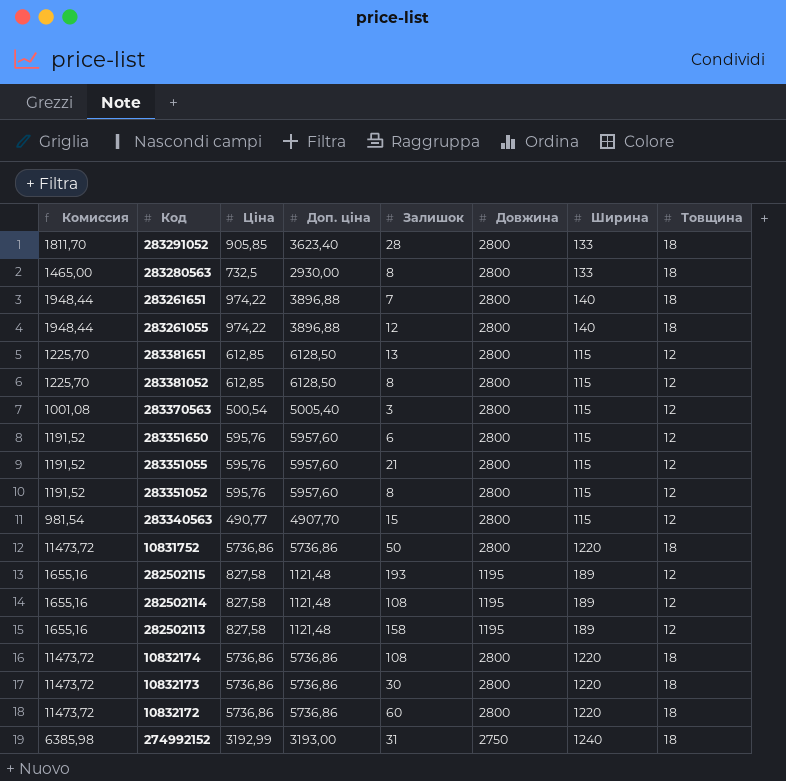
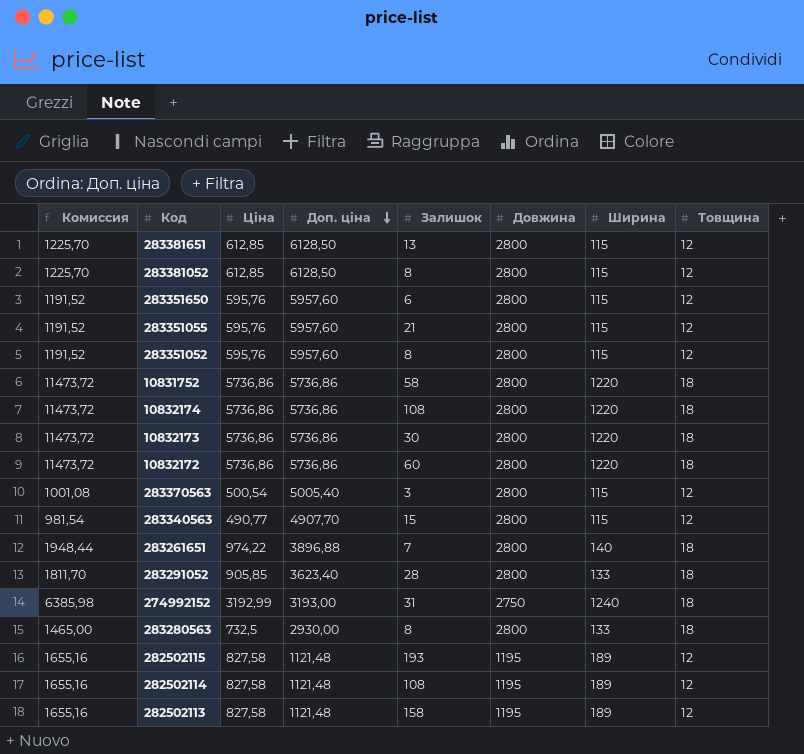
row order: none -> Доп. ціна descending
row 283261055: 1948,44 | 974,22 | 3896,88 | 12 | 2800 | 140 | 18 -> none
10831752 | Залишок: 50 -> 58

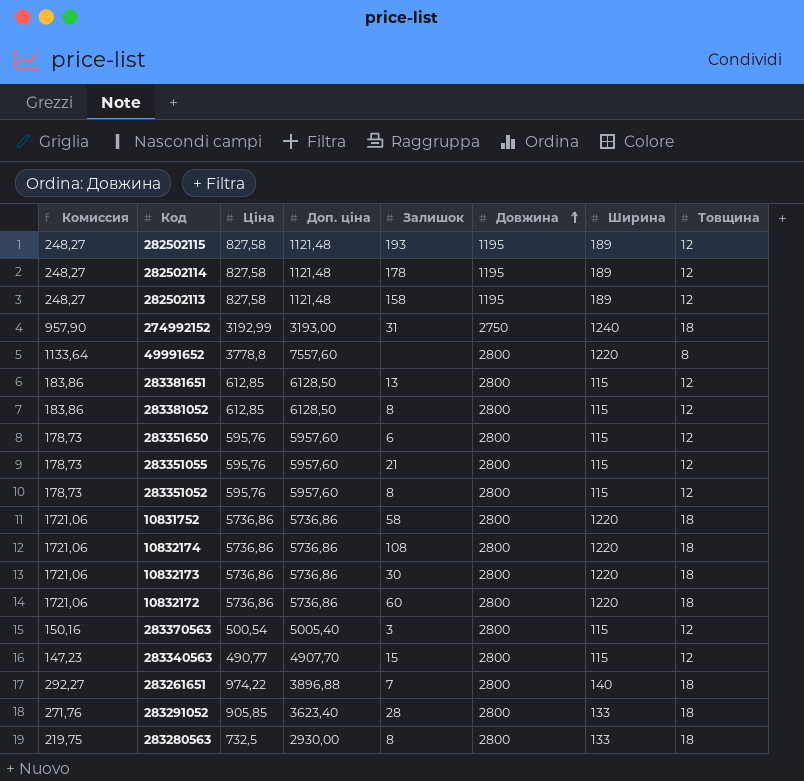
row order: Доп. ціна descending -> Довжина ascending
column Комиссия | formula: [Ціна] * 2 -> [Ціна] * 0,3
282502114 | Залишок: 108 -> 178
row 49991652: none -> 1133,64 | 3778,8 | 7557,60 | none | 2800 | 1220 | 8

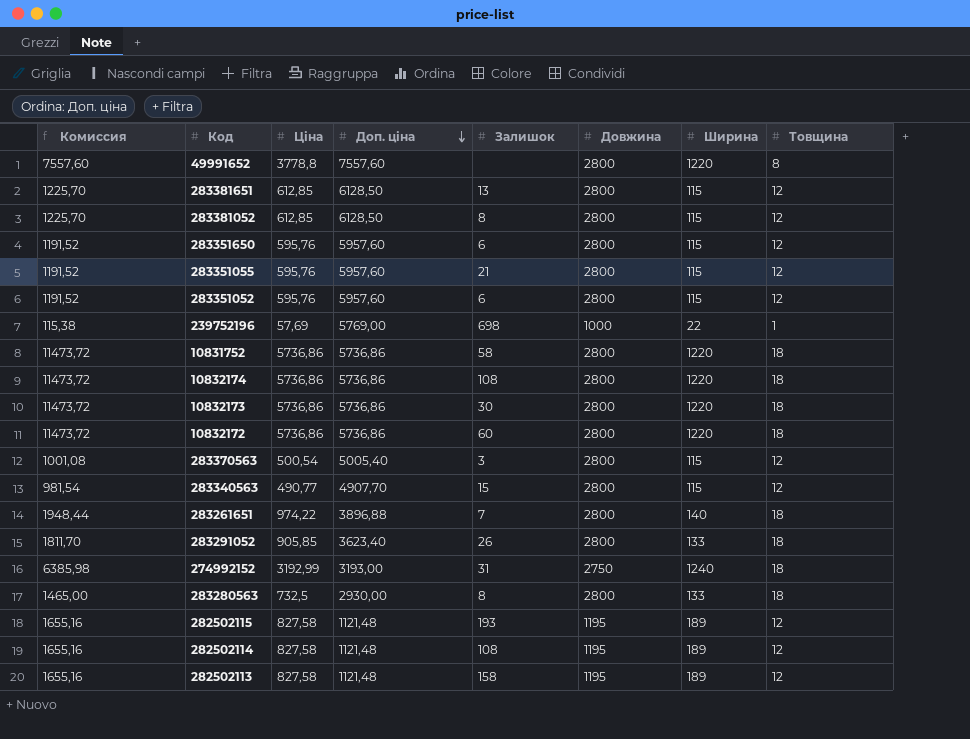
row order: Довжина ascending -> Доп. ціна descending
column Комиссия | formula: [Ціна] * 0,3 -> [Ціна] * 2
283351052 | Залишок: 8 -> 6
row 239752196: none -> 115,38 | 57,69 | 5769,00 | 698 | 1000 | 22 | 1
283291052 | Залишок: 28 -> 26
282502114 | Залишок: 178 -> 108

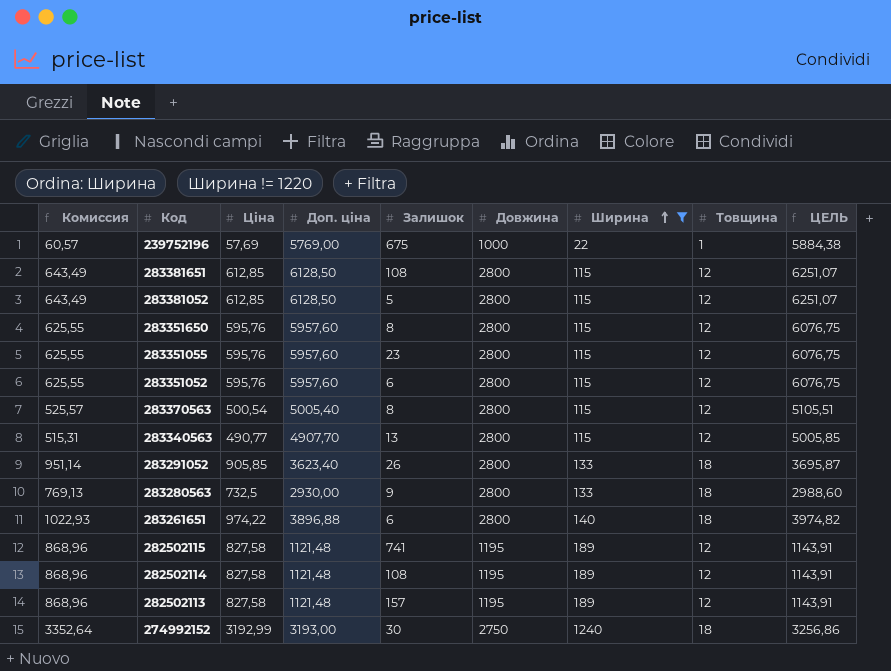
filter: none -> Ширина != 1220
row order: Доп. ціна descending -> Ширина ascending
column Комиссия | formula: [Ціна] * 2 -> [Ціна] * 1,05
column ЦЕЛЬ | formula: none -> [Доп. ціна] * 1,02
239752196 | Залишок: 698 -> 675
283381651 | Залишок: 13 -> 108
283381052 | Залишок: 8 -> 5
283351650 | Залишок: 6 -> 8
283351055 | Залишок: 21 -> 23
283370563 | Залишок: 3 -> 8
283340563 | Залишок: 15 -> 13
283280563 | Залишок: 8 -> 9
283261651 | Залишок: 7 -> 6
282502115 | Залишок: 193 -> 741
282502113 | Залишок: 158 -> 157
274992152 | Залишок: 31 -> 30

